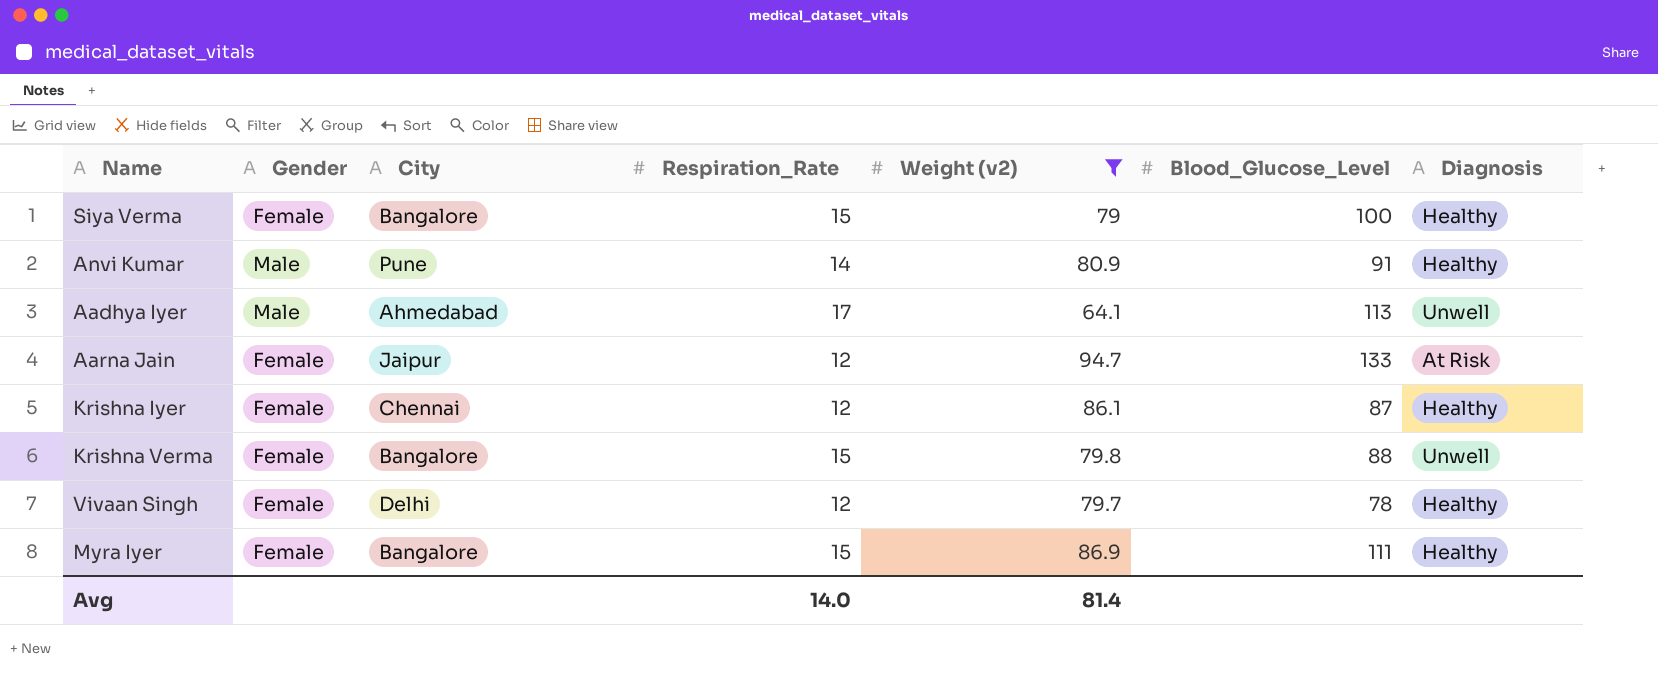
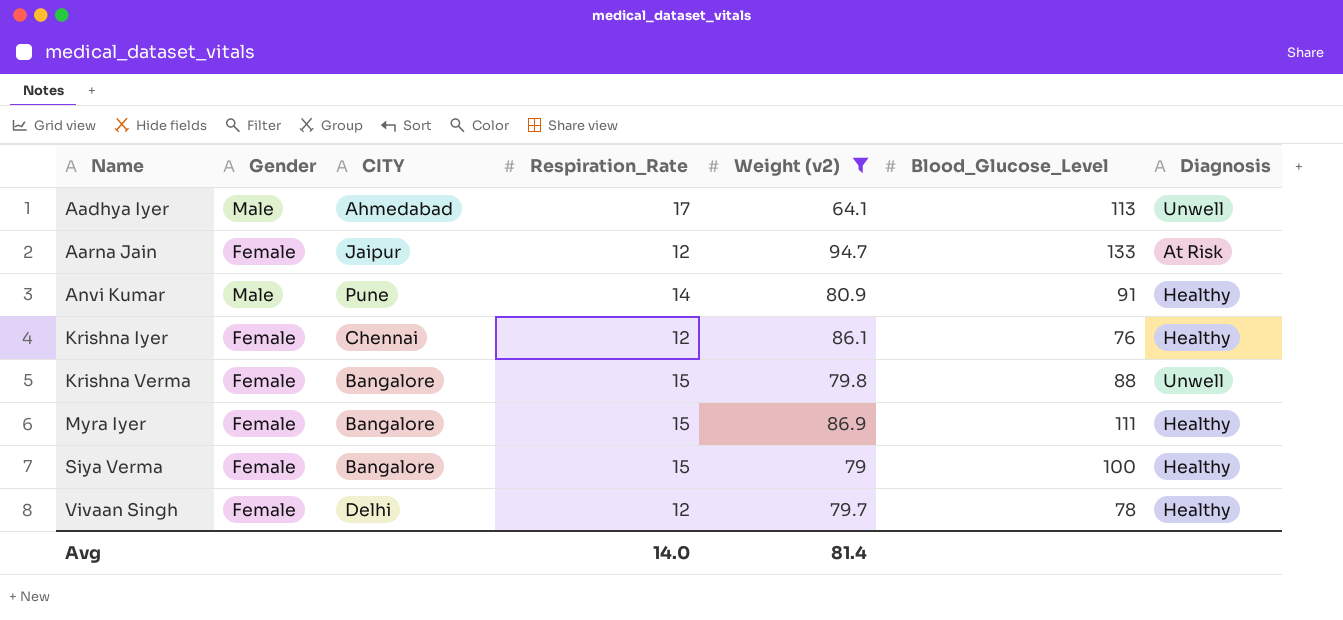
row order: none -> Name ascending
column name: City -> CITY
Krishna Iyer | Blood_Glucose_Level: 87 -> 76

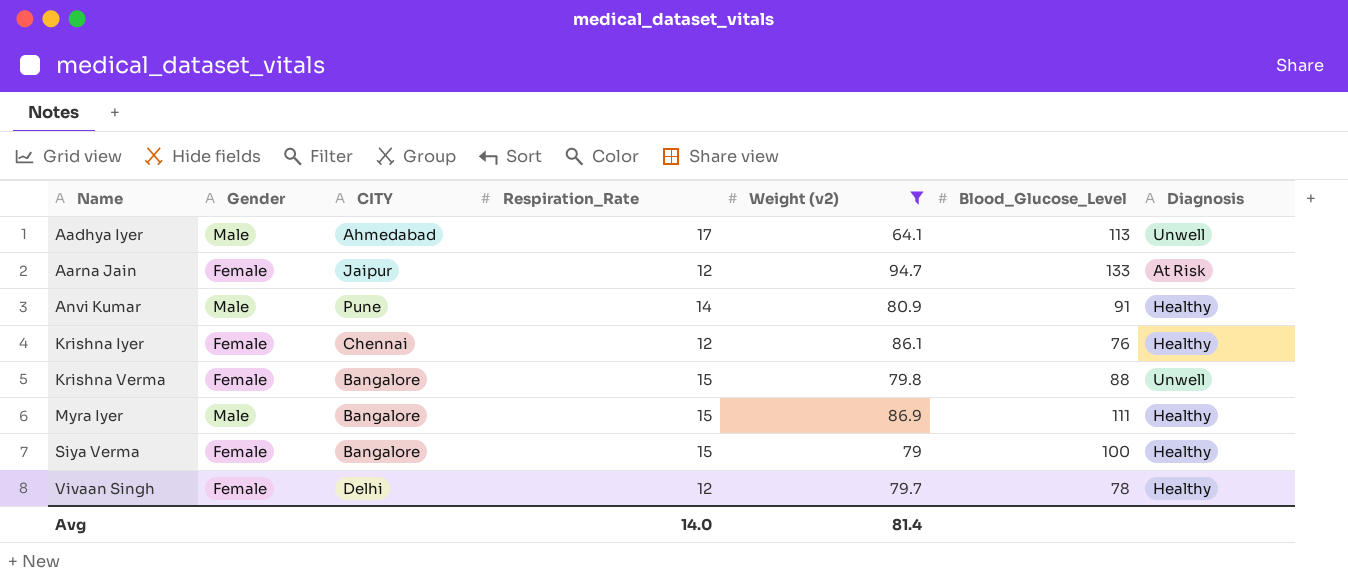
Myra Iyer | Gender: Female -> Male

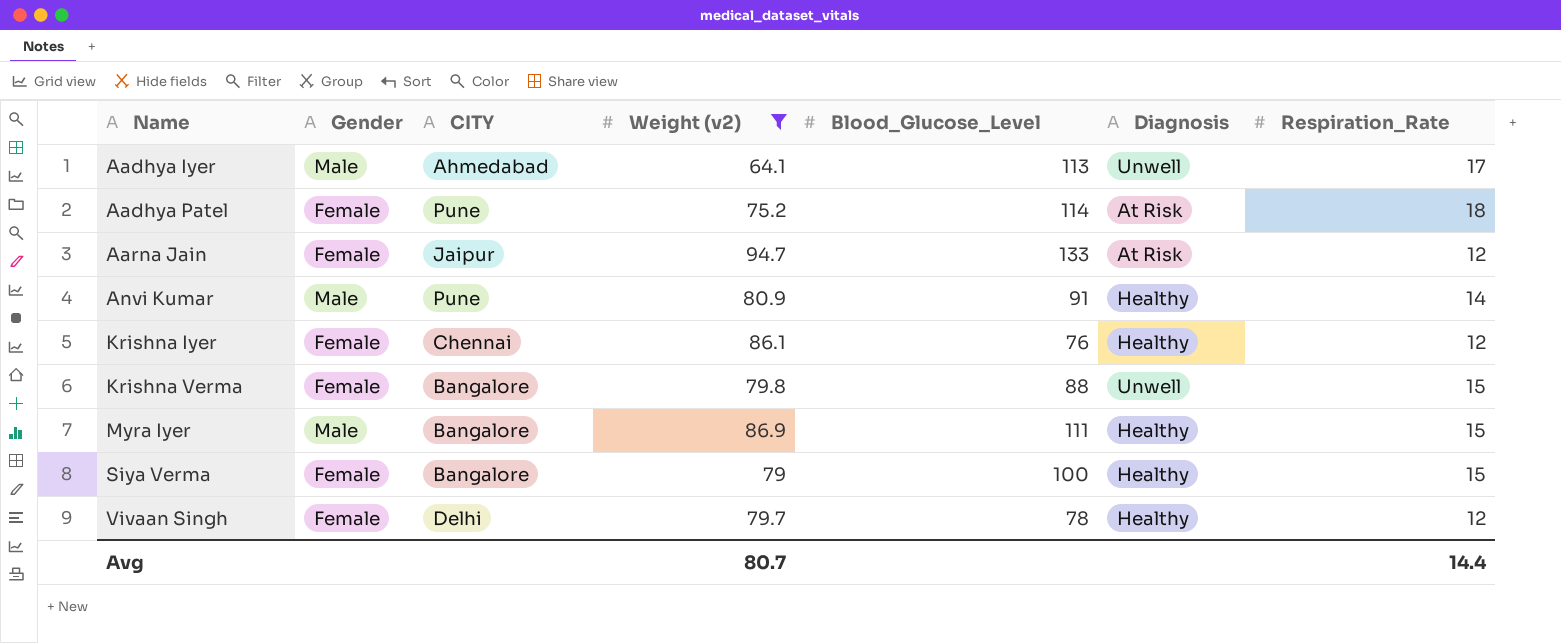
column Respiration_Rate | position: 4 -> 7
row Aadhya Patel: none -> Female | Pune | 75.2 | 114 | At Risk | 18
Avg | Weight (v2): 81.4 -> 80.7
Avg | Respiration_Rate: 14.0 -> 14.4

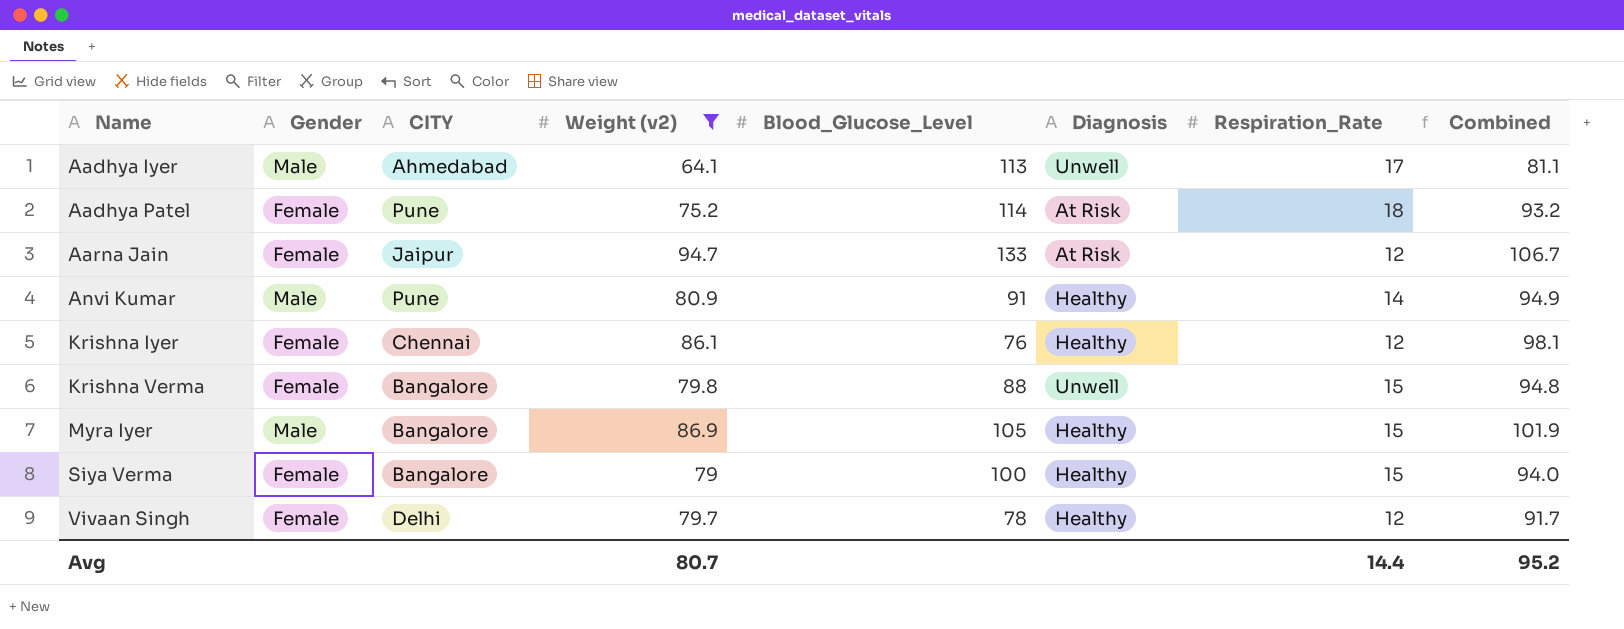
column Combined | formula: none -> [Weight (v2)] + [Respiration_Rate]
Myra Iyer | Blood_Glucose_Level: 111 -> 105

